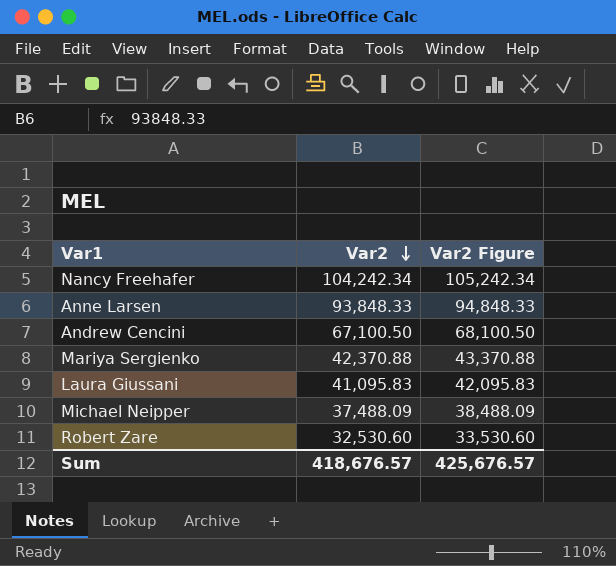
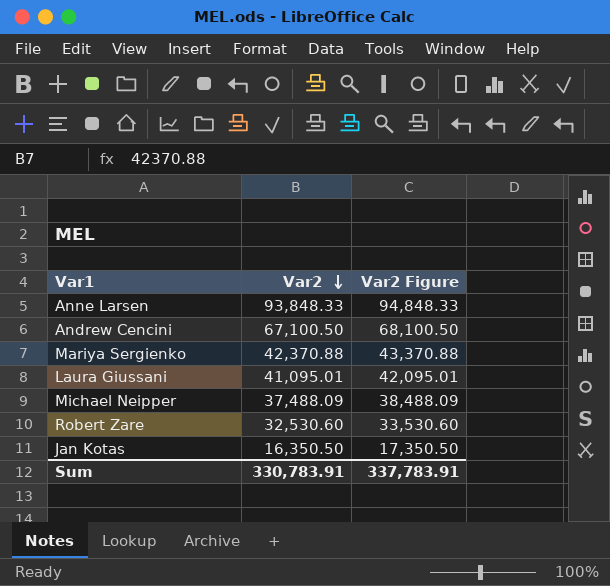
row Nancy Freehafer: 104,242.34 | 105,242.34 -> none
Laura Giussani | Var2: 41,095.83 -> 41,095.01
Laura Giussani | Var2 Figure: 42,095.83 -> 42,095.01
row Jan Kotas: none -> 16,350.50 | 17,350.50
Sum | Var2: 418,676.57 -> 330,783.91
Sum | Var2 Figure: 425,676.57 -> 337,783.91

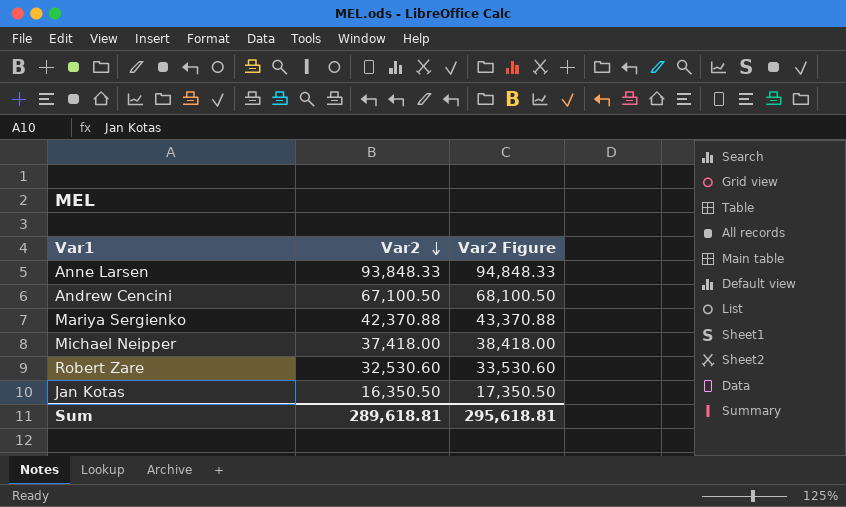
row Laura Giussani: 41,095.01 | 42,095.01 -> none
Michael Neipper | Var2: 37,488.09 -> 37,418.00
Michael Neipper | Var2 Figure: 38,488.09 -> 38,418.00
Sum | Var2: 330,783.91 -> 289,618.81
Sum | Var2 Figure: 337,783.91 -> 295,618.81

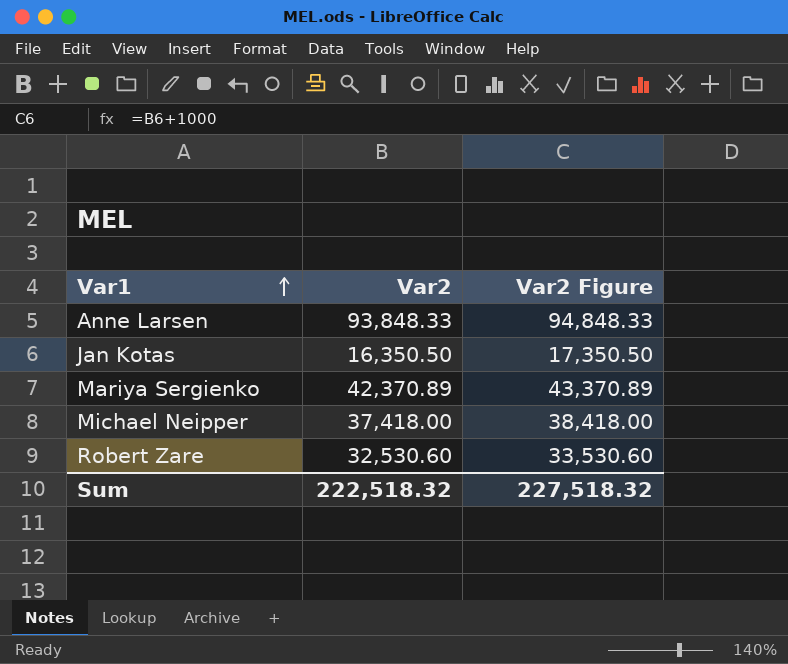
row order: Var2 descending -> Var1 ascending
row Andrew Cencini: 67,100.50 | 68,100.50 -> none
Mariya Sergienko | Var2: 42,370.88 -> 42,370.89
Mariya Sergienko | Var2 Figure: 43,370.88 -> 43,370.89
Sum | Var2: 289,618.81 -> 222,518.32
Sum | Var2 Figure: 295,618.81 -> 227,518.32

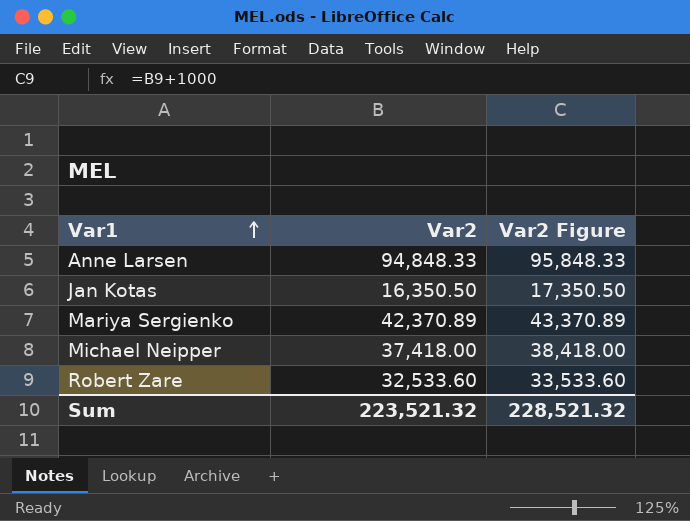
Anne Larsen | Var2: 93,848.33 -> 94,848.33
Anne Larsen | Var2 Figure: 94,848.33 -> 95,848.33
Robert Zare | Var2: 32,530.60 -> 32,533.60
Robert Zare | Var2 Figure: 33,530.60 -> 33,533.60
Sum | Var2: 222,518.32 -> 223,521.32
Sum | Var2 Figure: 227,518.32 -> 228,521.32

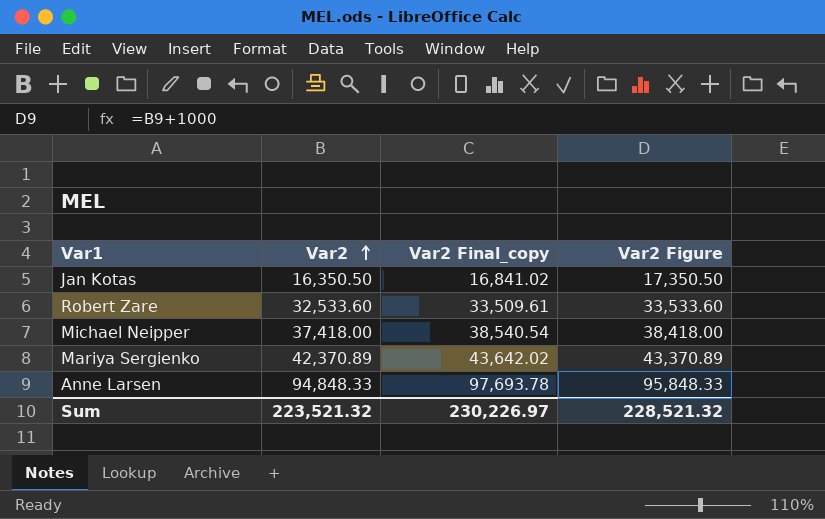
row order: Var1 ascending -> Var2 ascending
column Var2 Final_copy | formula: none -> [Var2] * 1.03

